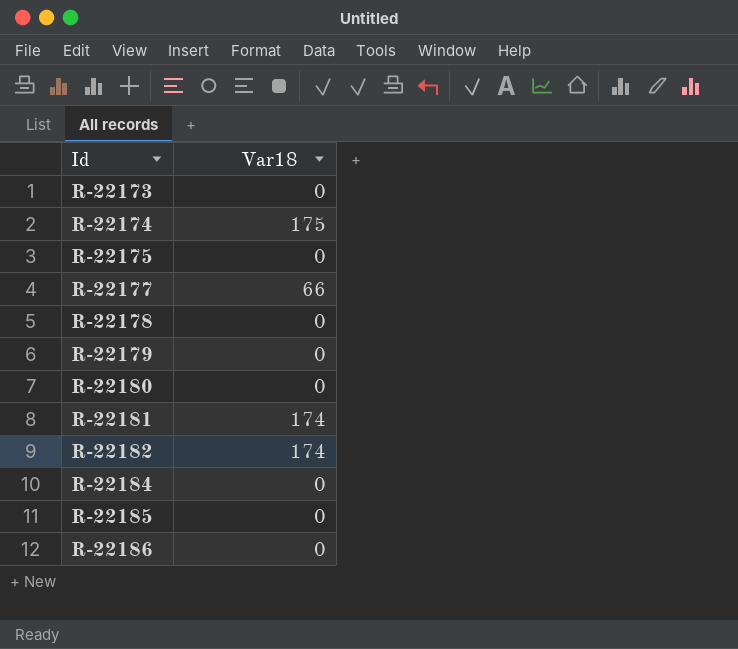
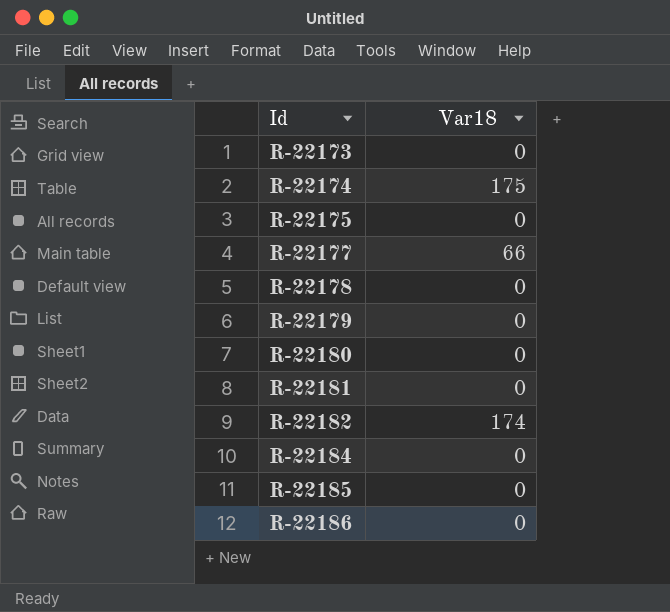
R-22181 | Var18: 174 -> 0

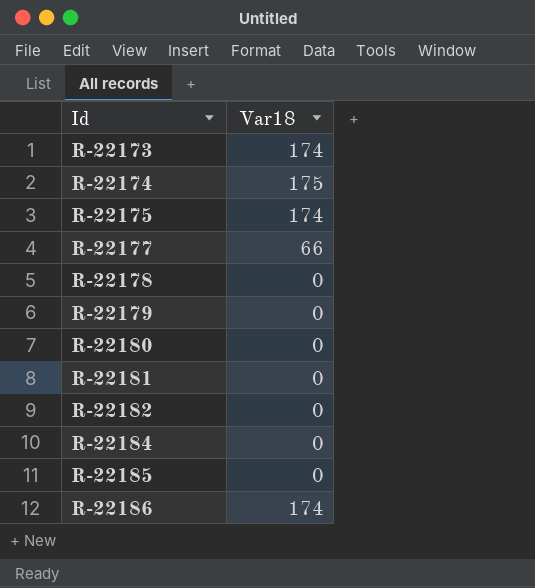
R-22173 | Var18: 0 -> 174
R-22175 | Var18: 0 -> 174
R-22182 | Var18: 174 -> 0
R-22186 | Var18: 0 -> 174

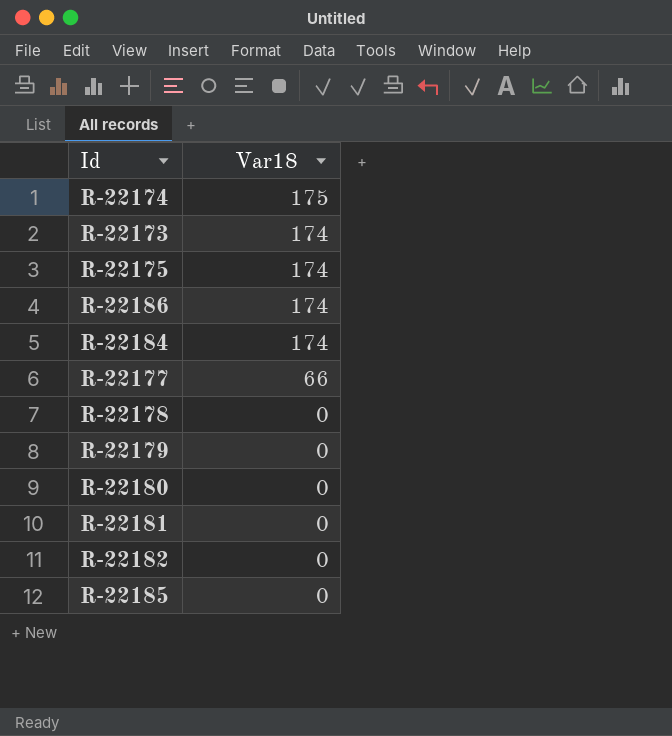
row order: Id ascending -> Var18 descending
R-22184 | Var18: 0 -> 174

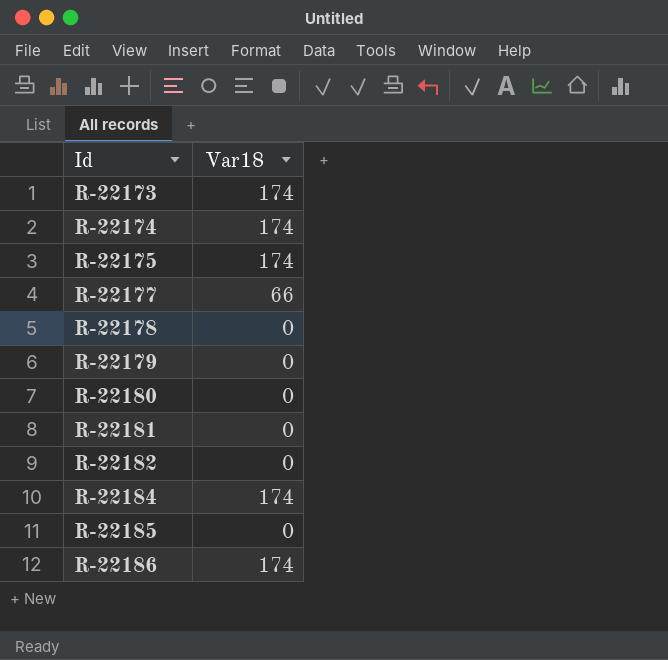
row order: Var18 descending -> Id ascending
R-22174 | Var18: 175 -> 174

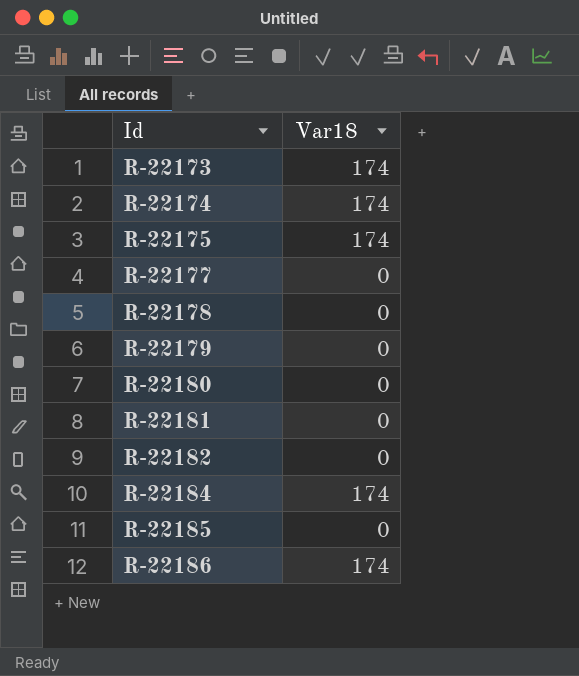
R-22177 | Var18: 66 -> 0

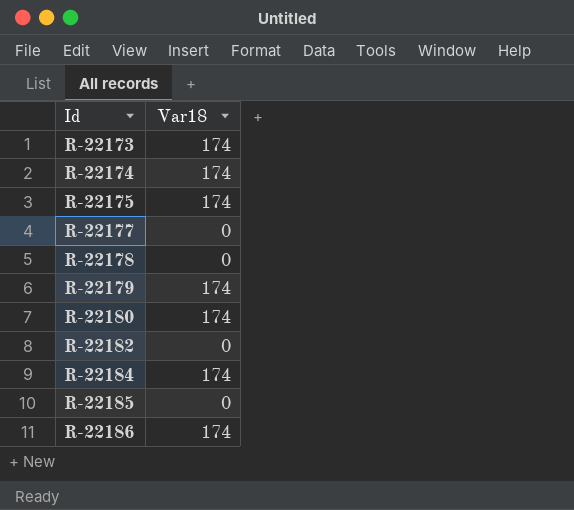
row R-22181: 0 -> none
R-22179 | Var18: 0 -> 174
R-22180 | Var18: 0 -> 174

